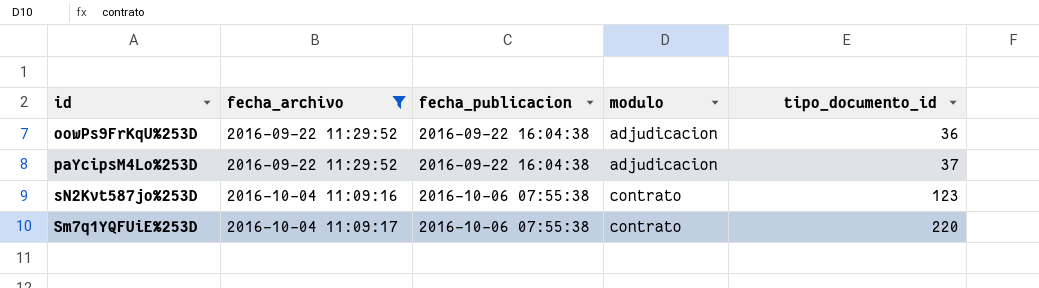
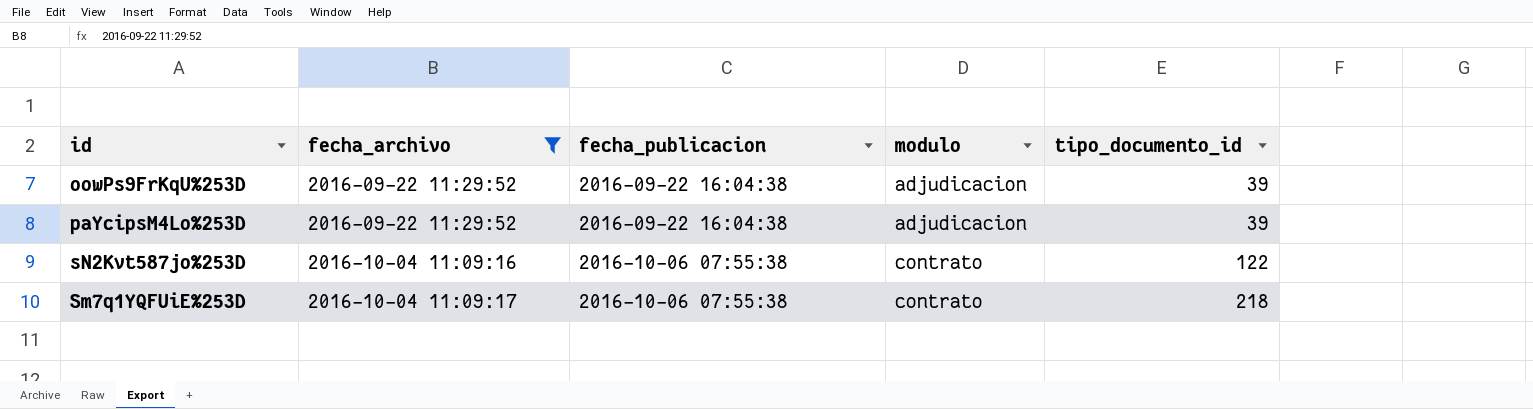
oowPs9FrKqU%253D | tipo_documento_id: 36 -> 39
paYcipsM4Lo%253D | tipo_documento_id: 37 -> 39
sN2Kvt587jo%253D | tipo_documento_id: 123 -> 122
Sm7q1YQFUiE%253D | tipo_documento_id: 220 -> 218

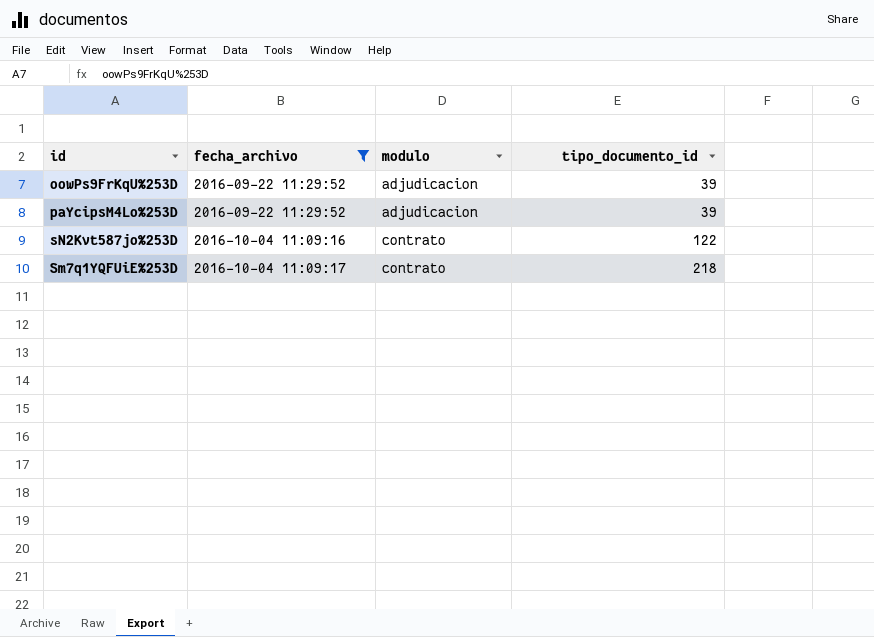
column fecha_publicacion | position: 3 -> none

